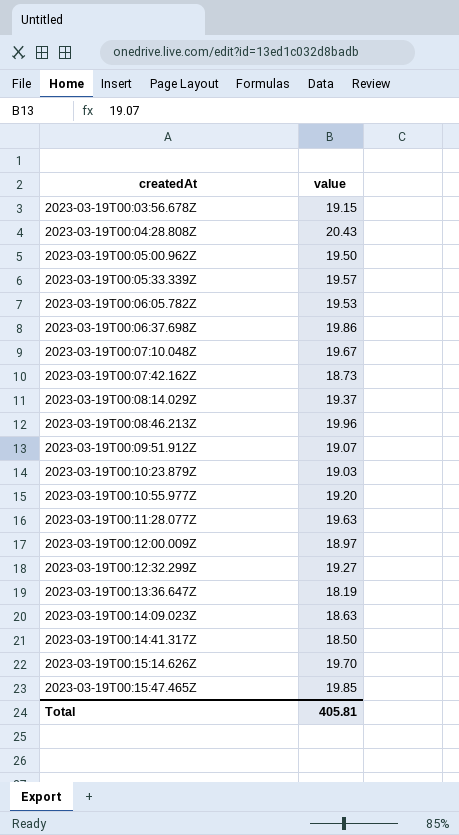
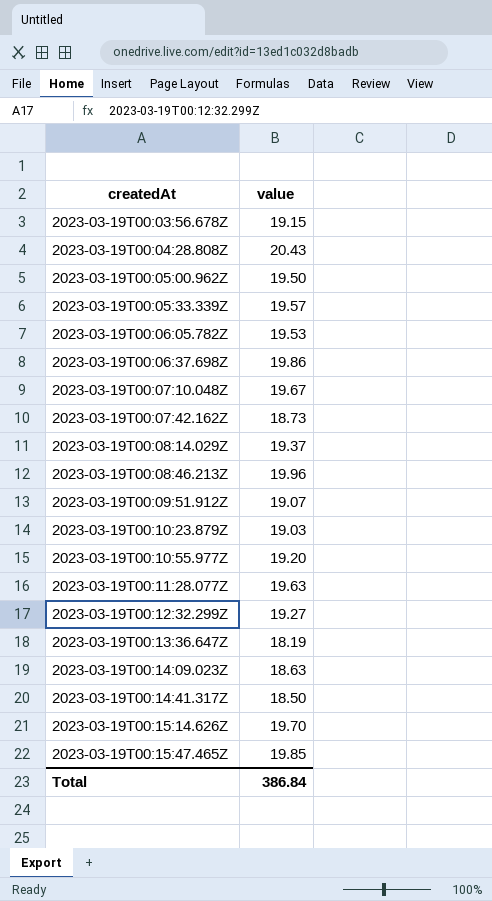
row 2023-03-19T00:12:00.009Z: 18.97 -> none
Total | value: 405.81 -> 386.84

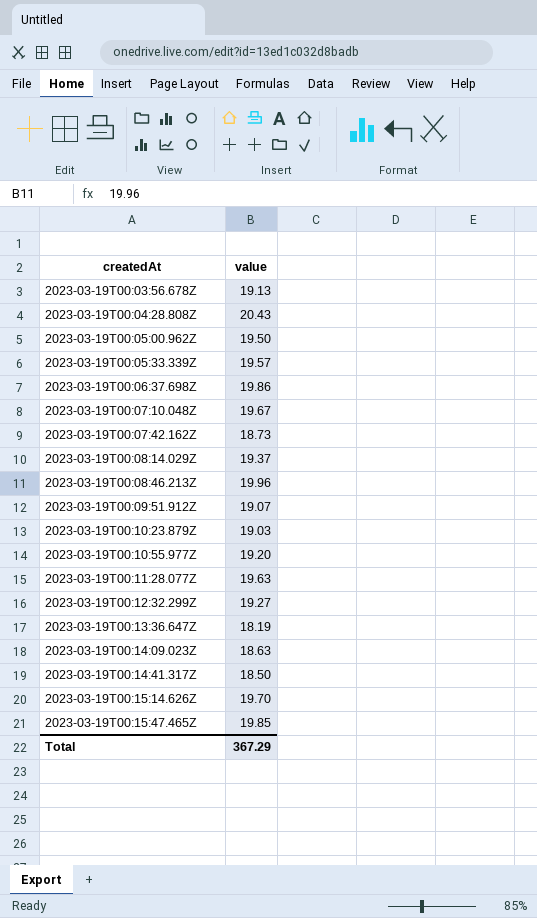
row 2023-03-19T00:06:05.782Z: 19.53 -> none
2023-03-19T00:03:56.678Z | value: 19.15 -> 19.13
Total | value: 386.84 -> 367.29

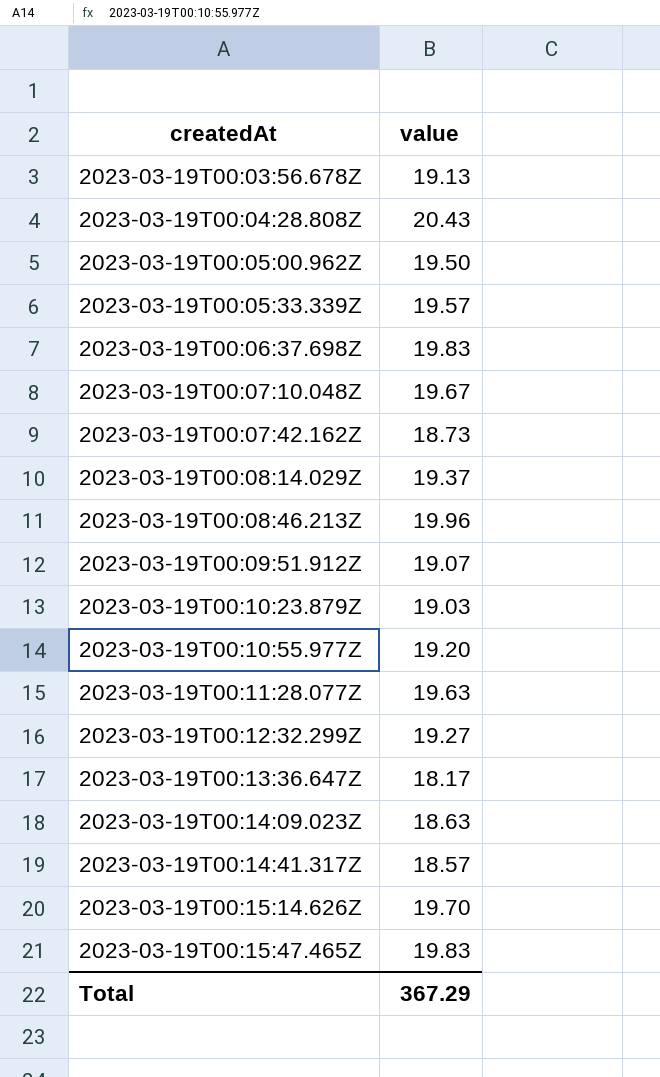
2023-03-19T00:06:37.698Z | value: 19.86 -> 19.83
2023-03-19T00:13:36.647Z | value: 18.19 -> 18.17
2023-03-19T00:14:41.317Z | value: 18.50 -> 18.57
2023-03-19T00:15:47.465Z | value: 19.85 -> 19.83

